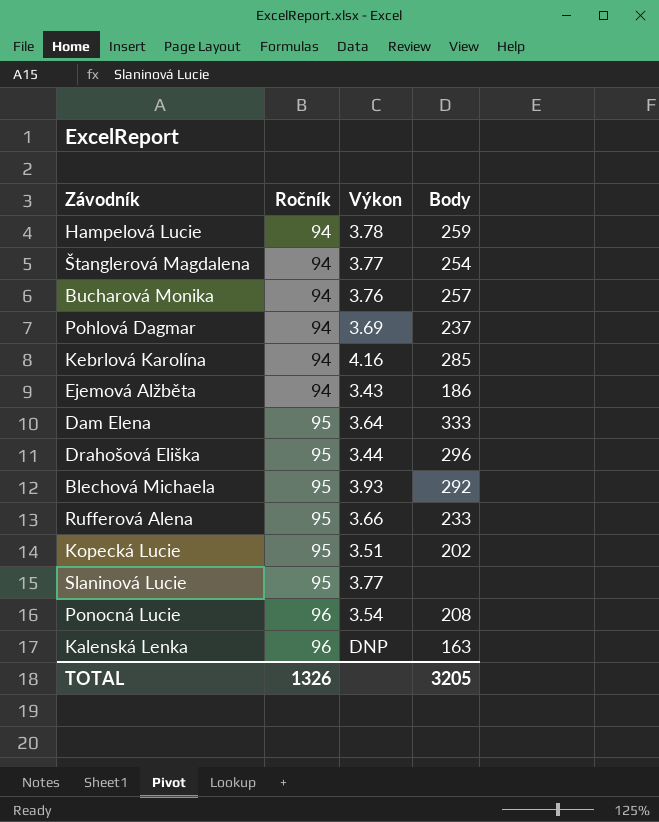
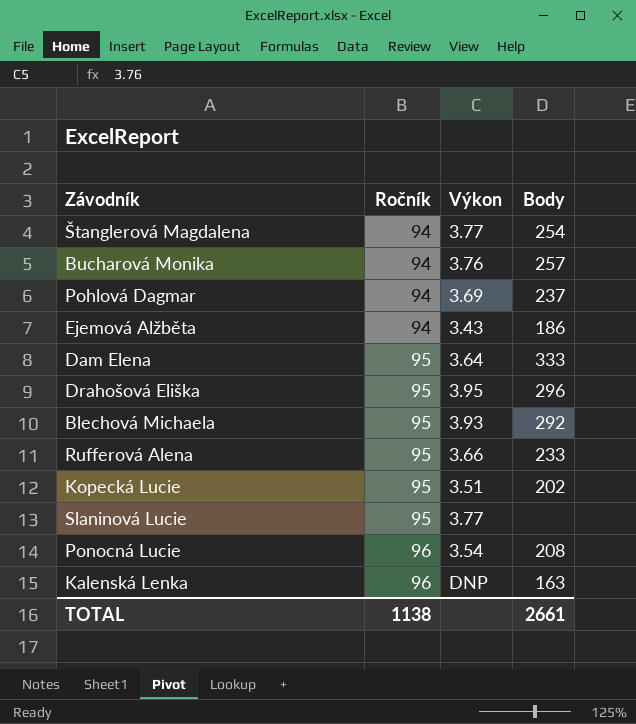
row Hampelová Lucie: 94 | 3.78 | 259 -> none
row Kebrlová Karolína: 94 | 4.16 | 285 -> none
Drahošová Eliška | Výkon: 3.44 -> 3.95
TOTAL | Ročník: 1326 -> 1138
TOTAL | Body: 3205 -> 2661

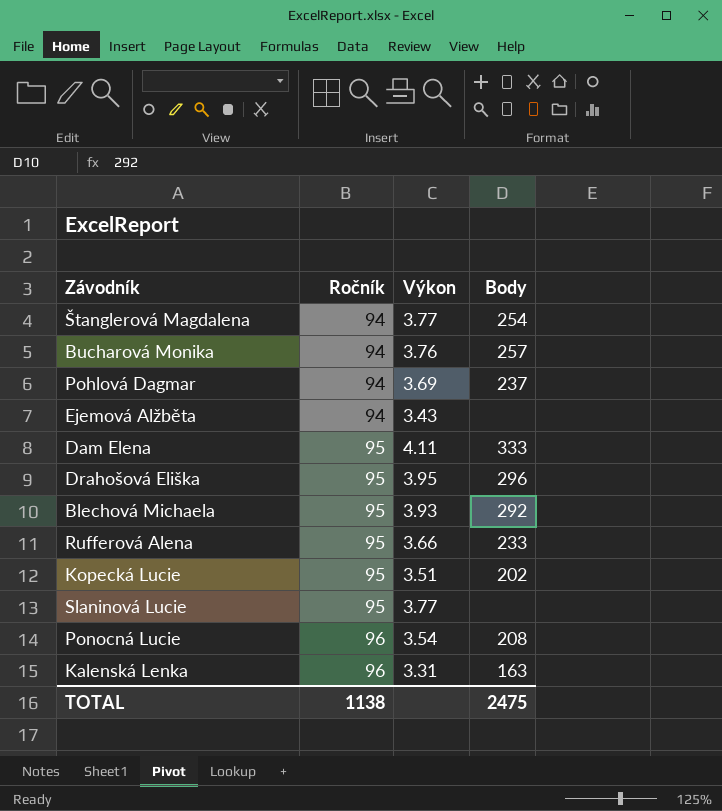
Ejemová Alžběta | Body: 186 -> none
Dam Elena | Výkon: 3.64 -> 4.11
Kalenská Lenka | Výkon: DNP -> 3.31
TOTAL | Body: 2661 -> 2475

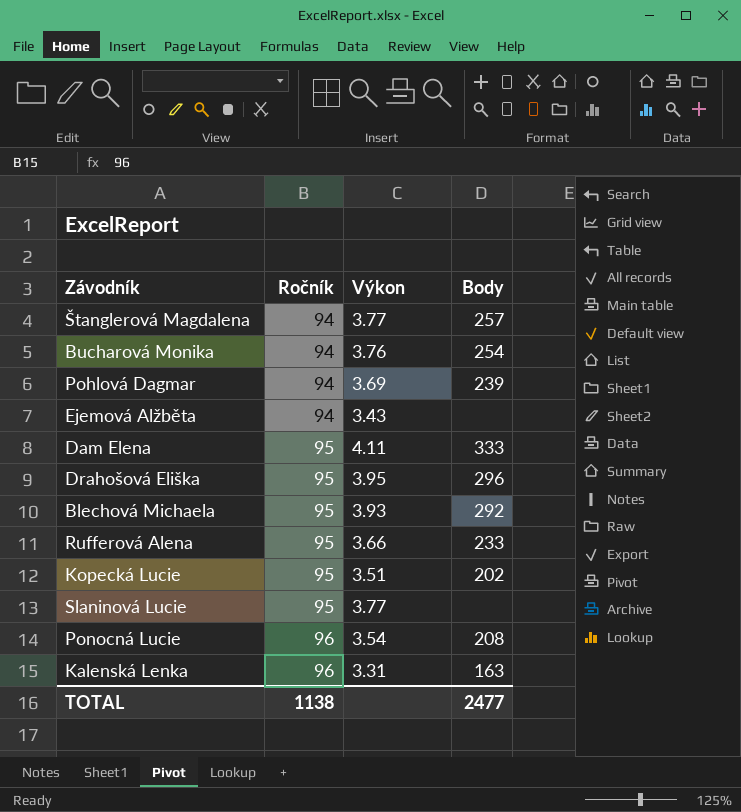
Štanglerová Magdalena | Body: 254 -> 257
Bucharová Monika | Body: 257 -> 254
Pohlová Dagmar | Body: 237 -> 239
TOTAL | Body: 2475 -> 2477

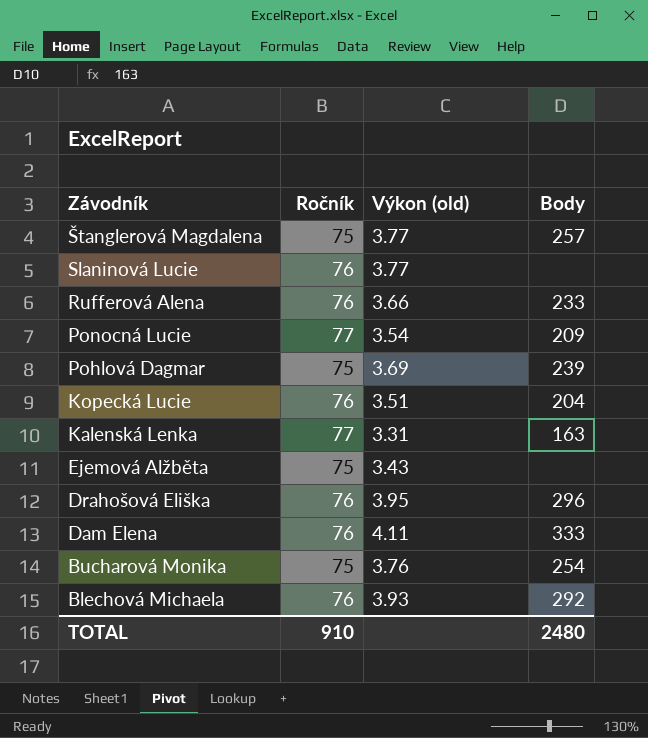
row order: Ročník ascending -> Závodník descending
column name: Výkon -> Výkon (old)
Štanglerová Magdalena | Ročník: 94 -> 75
Slaninová Lucie | Ročník: 95 -> 76
Rufferová Alena | Ročník: 95 -> 76
Ponocná Lucie | Ročník: 96 -> 77
Ponocná Lucie | Body: 208 -> 209
Pohlová Dagmar | Ročník: 94 -> 75
Kopecká Lucie | Ročník: 95 -> 76
Kopecká Lucie | Body: 202 -> 204
Kalenská Lenka | Ročník: 96 -> 77
Ejemová Alžběta | Ročník: 94 -> 75
Drahošová Eliška | Ročník: 95 -> 76
Dam Elena | Ročník: 95 -> 76
Bucharová Monika | Ročník: 94 -> 75
Blechová Michaela | Ročník: 95 -> 76
TOTAL | Ročník: 1138 -> 910
TOTAL | Body: 2477 -> 2480

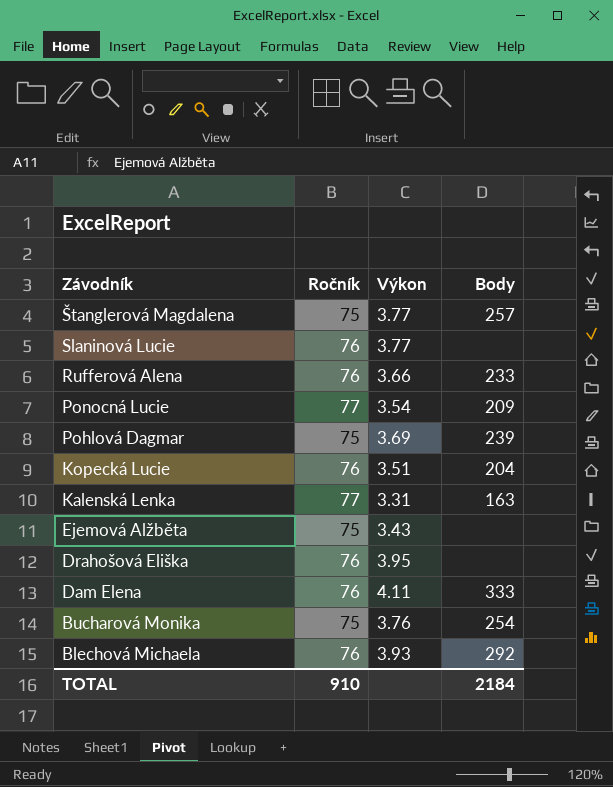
column name: Výkon (old) -> Výkon
Drahošová Eliška | Body: 296 -> none
TOTAL | Body: 2480 -> 2184

